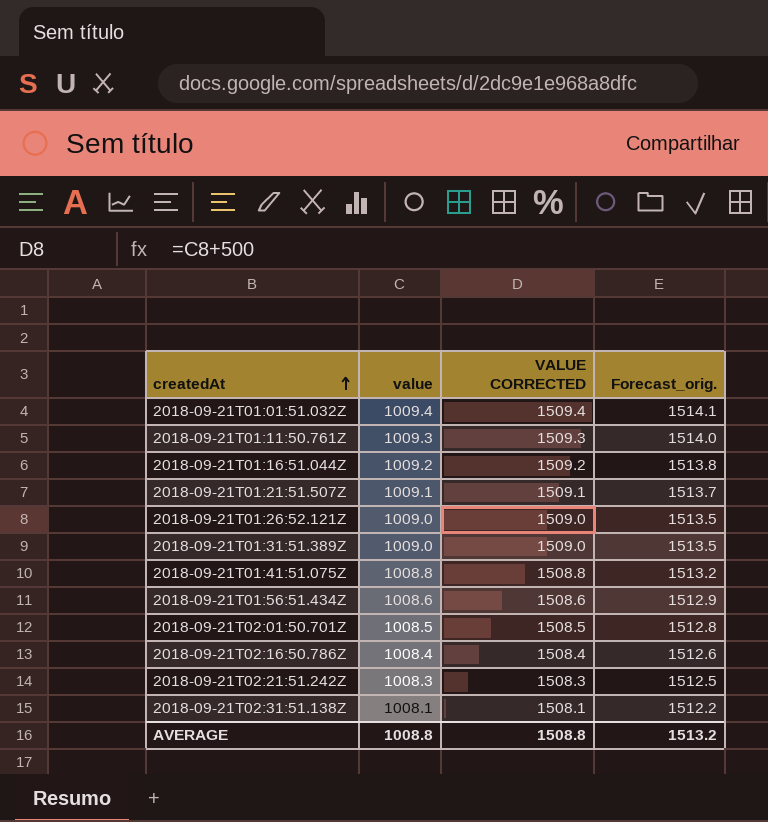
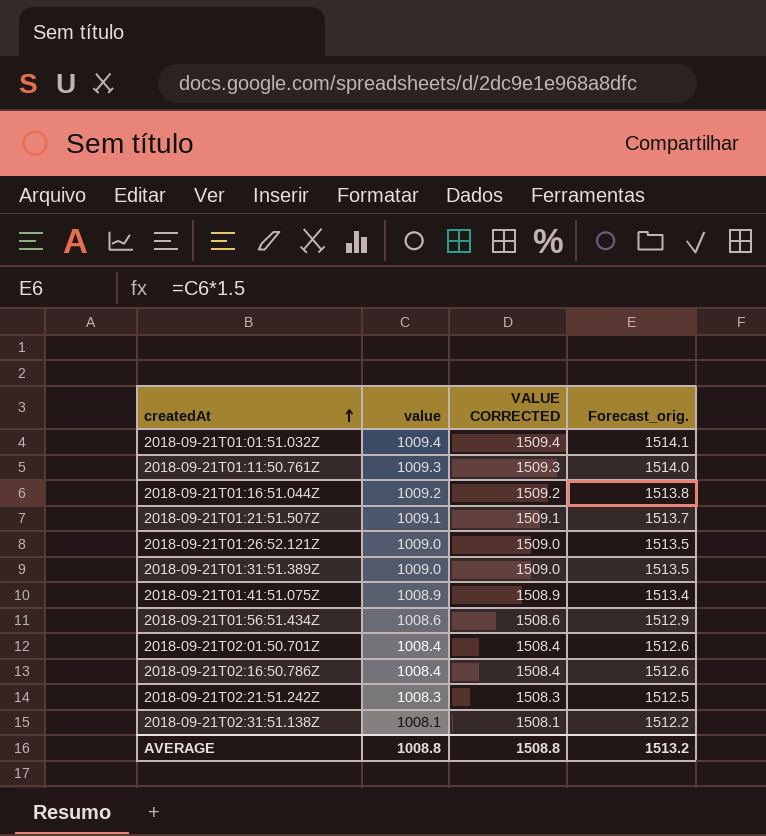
2018-09-21T01:41:51.075Z | value: 1008.8 -> 1008.9
2018-09-21T01:41:51.075Z | VALUE CORRECTED: 1508.8 -> 1508.9
2018-09-21T01:41:51.075Z | Forecast_orig.: 1513.2 -> 1513.4
2018-09-21T02:01:50.701Z | value: 1008.5 -> 1008.4
2018-09-21T02:01:50.701Z | VALUE CORRECTED: 1508.5 -> 1508.4
2018-09-21T02:01:50.701Z | Forecast_orig.: 1512.8 -> 1512.6

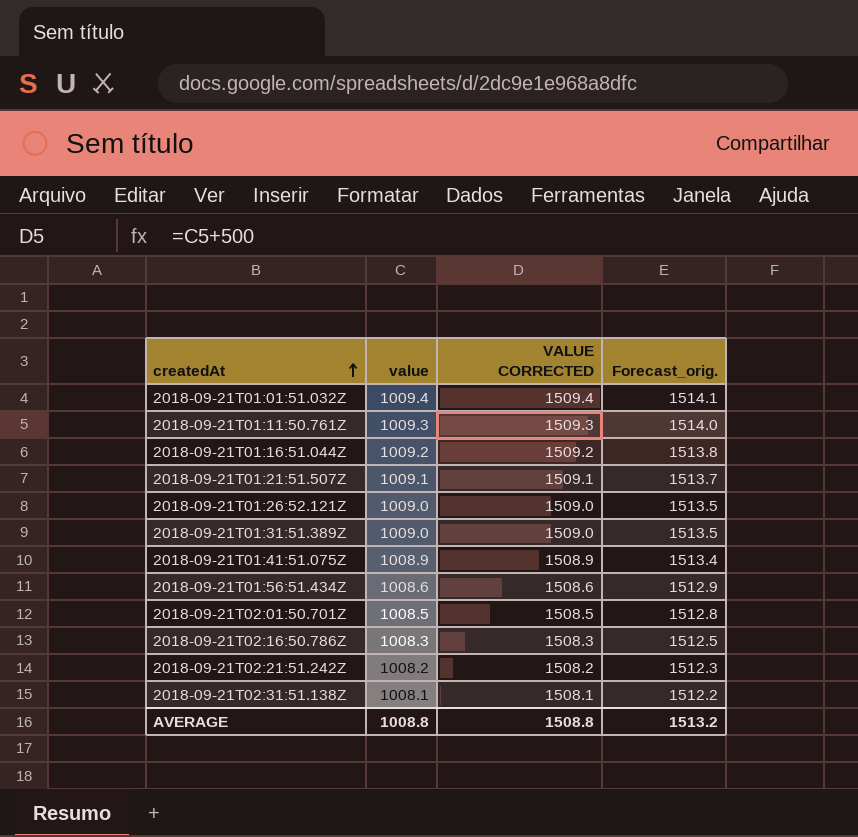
2018-09-21T02:01:50.701Z | value: 1008.4 -> 1008.5
2018-09-21T02:01:50.701Z | VALUE CORRECTED: 1508.4 -> 1508.5
2018-09-21T02:01:50.701Z | Forecast_orig.: 1512.6 -> 1512.8
2018-09-21T02:16:50.786Z | value: 1008.4 -> 1008.3
2018-09-21T02:16:50.786Z | VALUE CORRECTED: 1508.4 -> 1508.3
2018-09-21T02:16:50.786Z | Forecast_orig.: 1512.6 -> 1512.5
2018-09-21T02:21:51.242Z | value: 1008.3 -> 1008.2
2018-09-21T02:21:51.242Z | VALUE CORRECTED: 1508.3 -> 1508.2
2018-09-21T02:21:51.242Z | Forecast_orig.: 1512.5 -> 1512.3

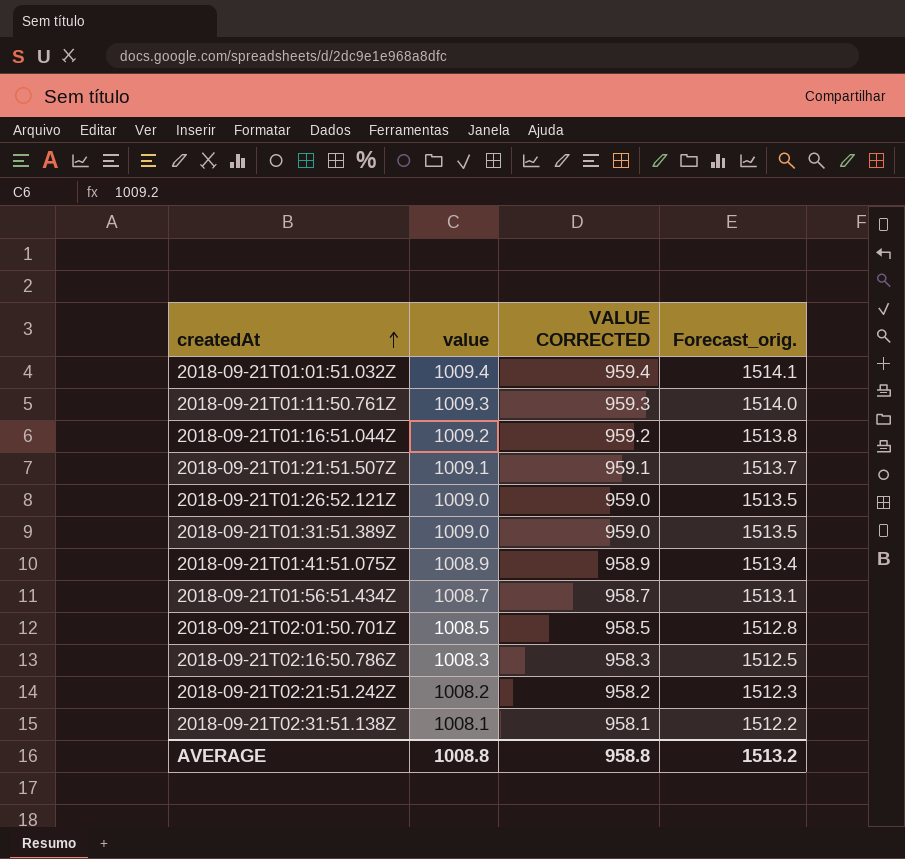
column VALUE CORRECTED | formula: [value] + 500 -> [value] - 50
2018-09-21T01:56:51.434Z | value: 1008.6 -> 1008.7
2018-09-21T01:56:51.434Z | Forecast_orig.: 1512.9 -> 1513.1
AVERAGE | VALUE CORRECTED: 1508.8 -> 958.8

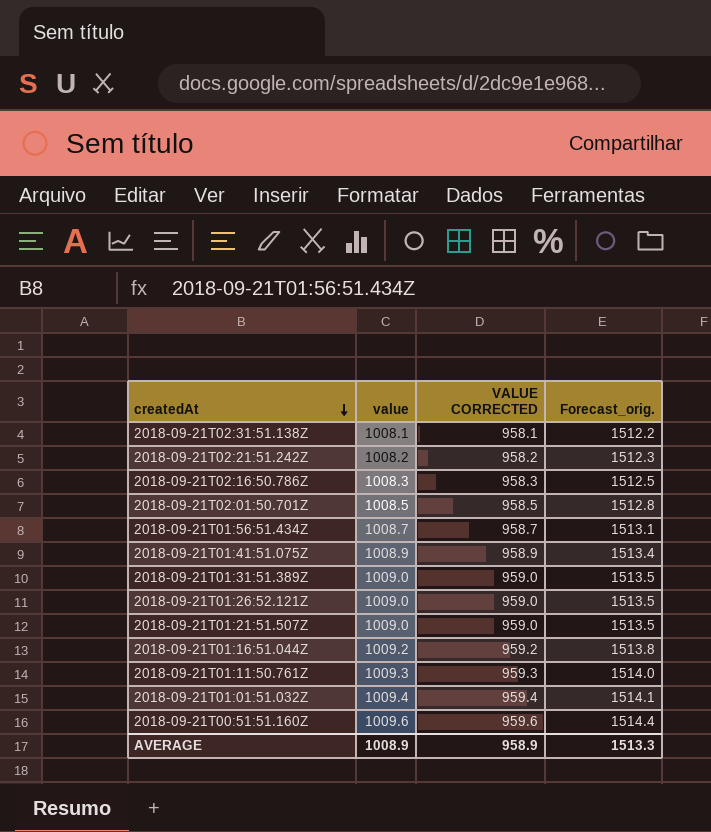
row order: createdAt ascending -> createdAt descending
2018-09-21T01:21:51.507Z | value: 1009.1 -> 1009.0
2018-09-21T01:21:51.507Z | VALUE CORRECTED: 959.1 -> 959.0
2018-09-21T01:21:51.507Z | Forecast_orig.: 1513.7 -> 1513.5
row 2018-09-21T00:51:51.160Z: none -> 1009.6 | 959.6 | 1514.4
AVERAGE | value: 1008.8 -> 1008.9
AVERAGE | VALUE CORRECTED: 958.8 -> 958.9
AVERAGE | Forecast_orig.: 1513.2 -> 1513.3

